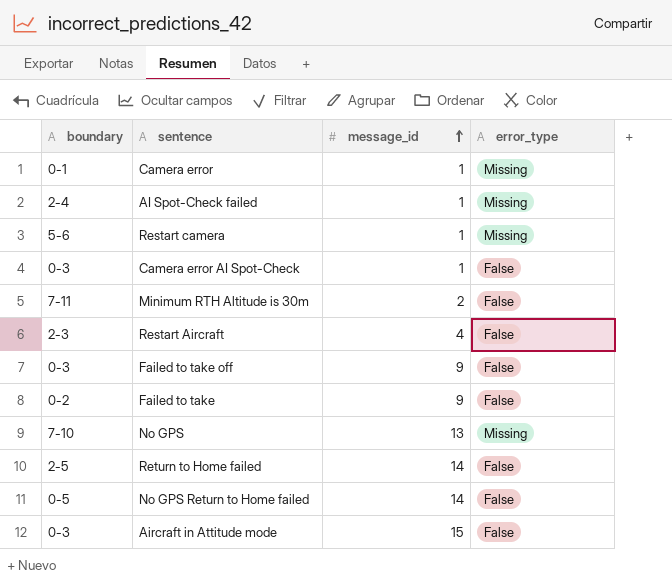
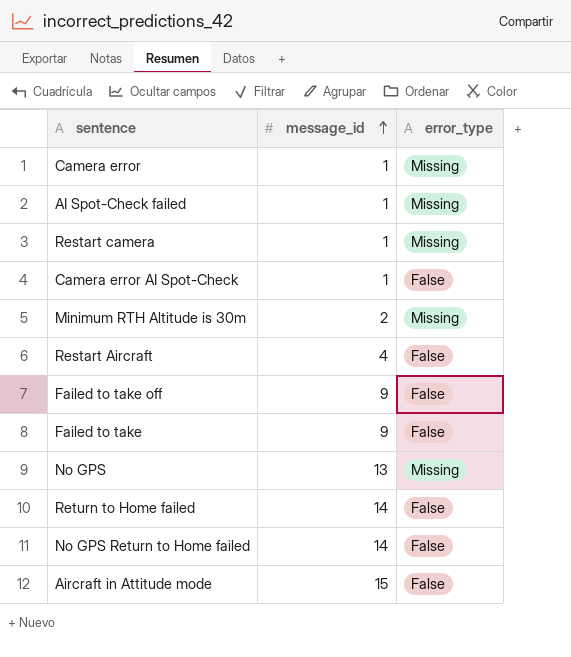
column boundary | position: 1 -> none
Minimum RTH Altitude is 30m | error_type: False -> Missing

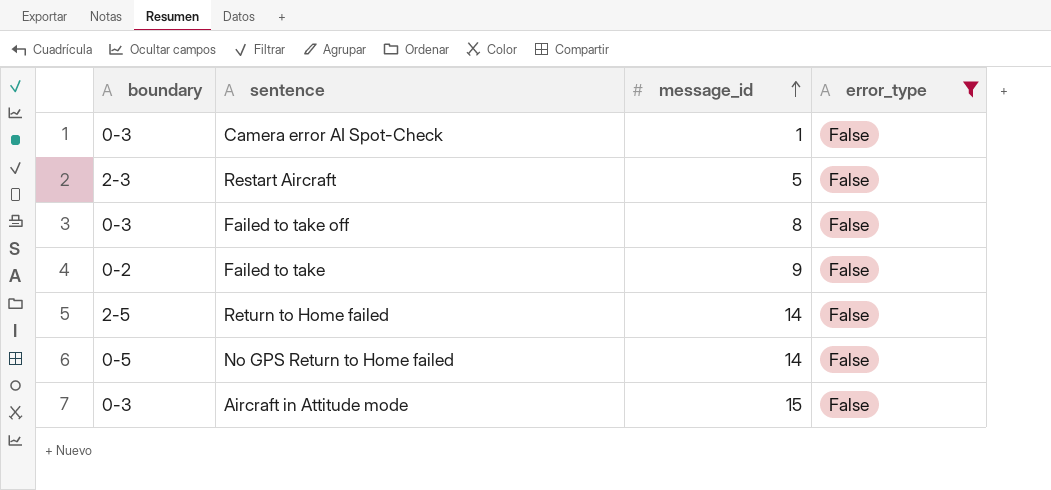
filter: none -> error_type = False
column boundary | position: none -> 1
Restart Aircraft | message_id: 4 -> 5
Failed to take off | message_id: 9 -> 8

